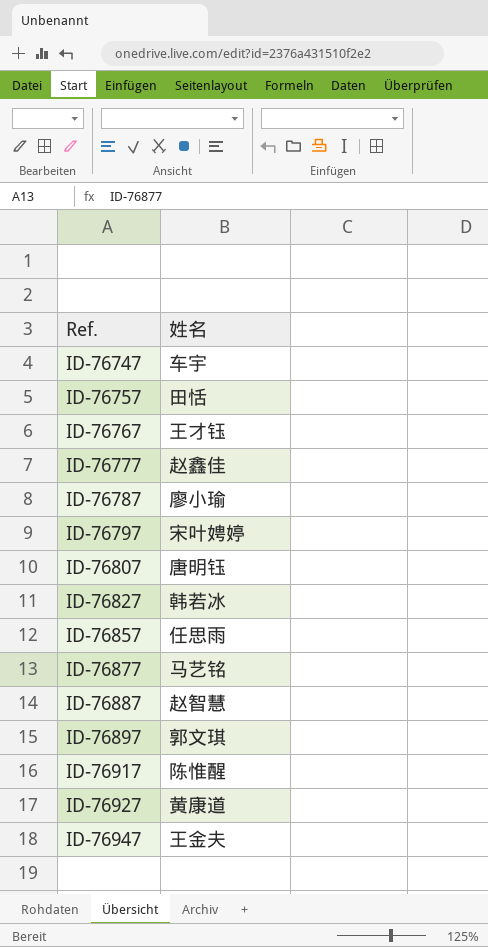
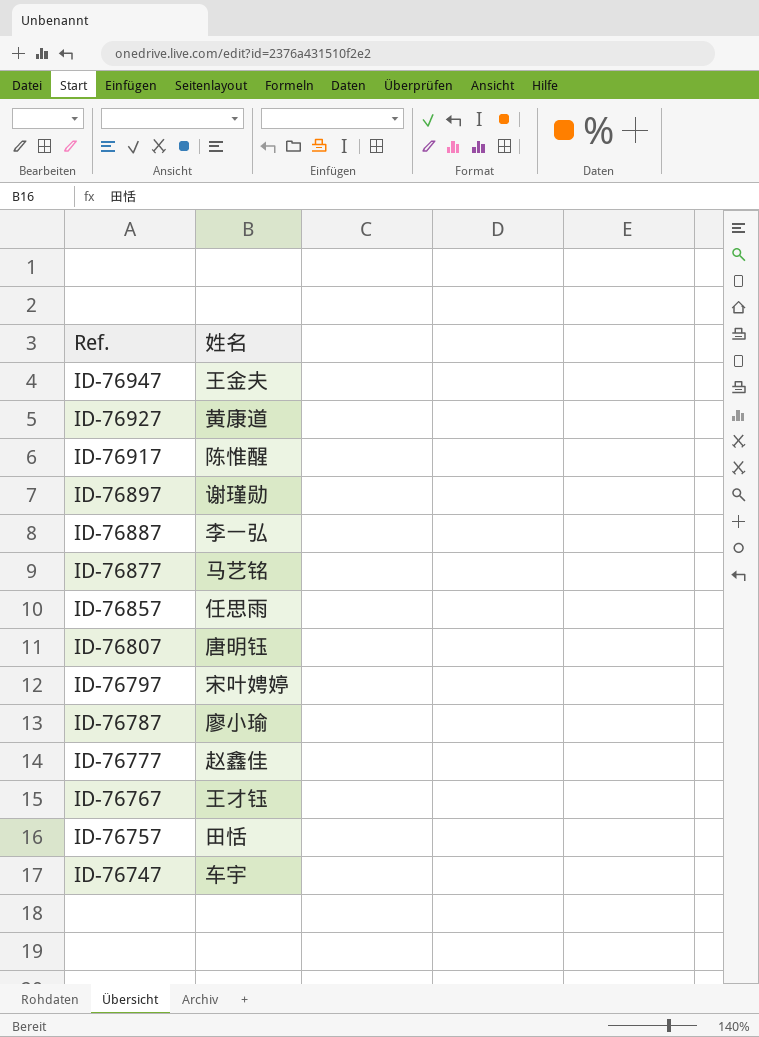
row order: Ref. ascending -> Ref. descending
row ID-76827: 韩若冰 -> none
ID-76897 | 姓名: 郭文琪 -> 谢瑾勋
ID-76887 | 姓名: 赵智慧 -> 李一弘

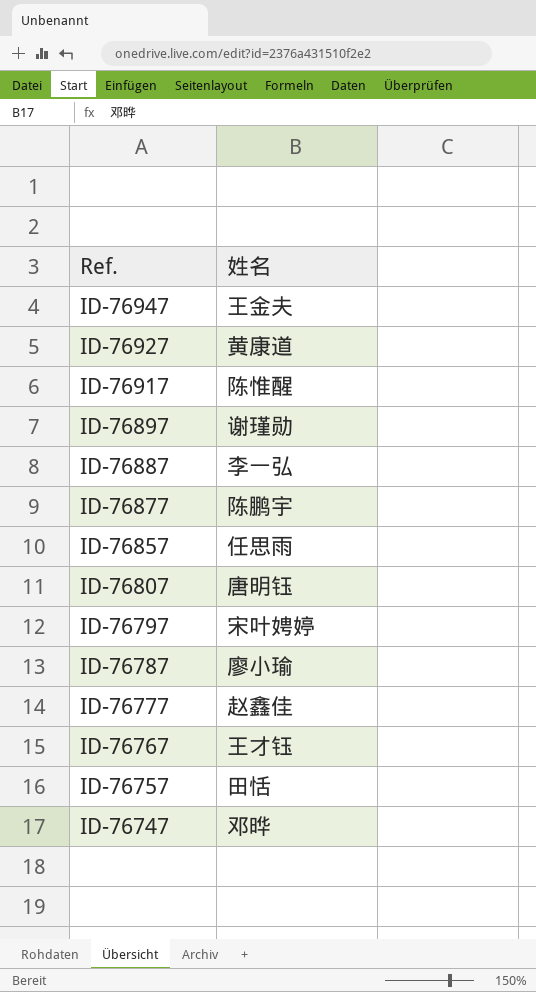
ID-76877 | 姓名: 马艺铭 -> 陈鹏宇
ID-76747 | 姓名: 车宇 -> 邓晔

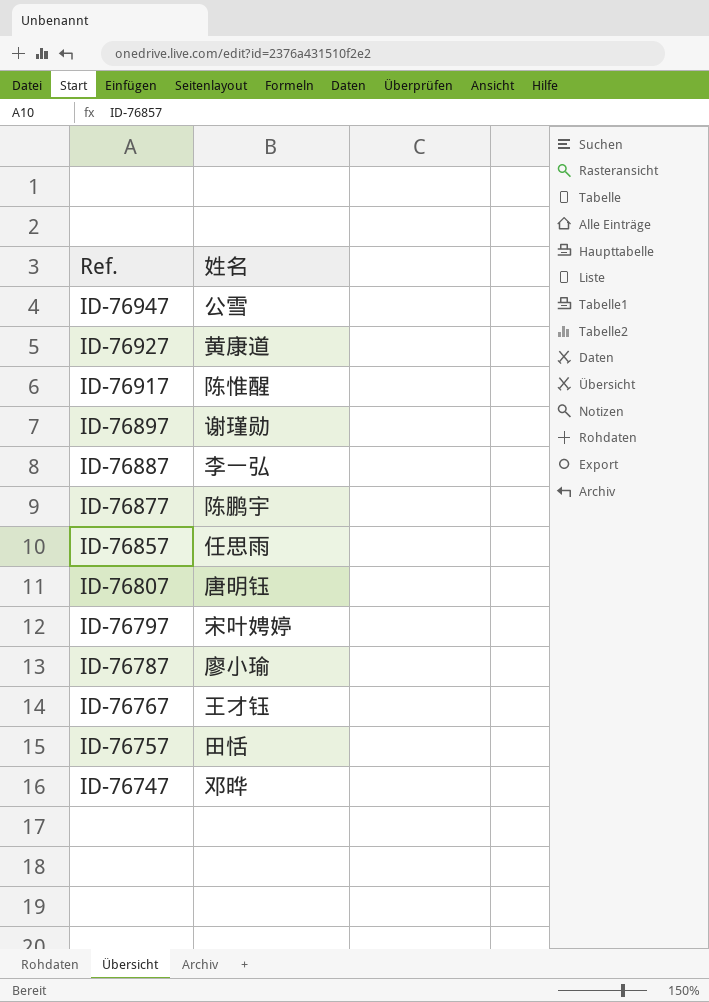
row ID-76777: 赵鑫佳 -> none
ID-76947 | 姓名: 王金夫 -> 公雪

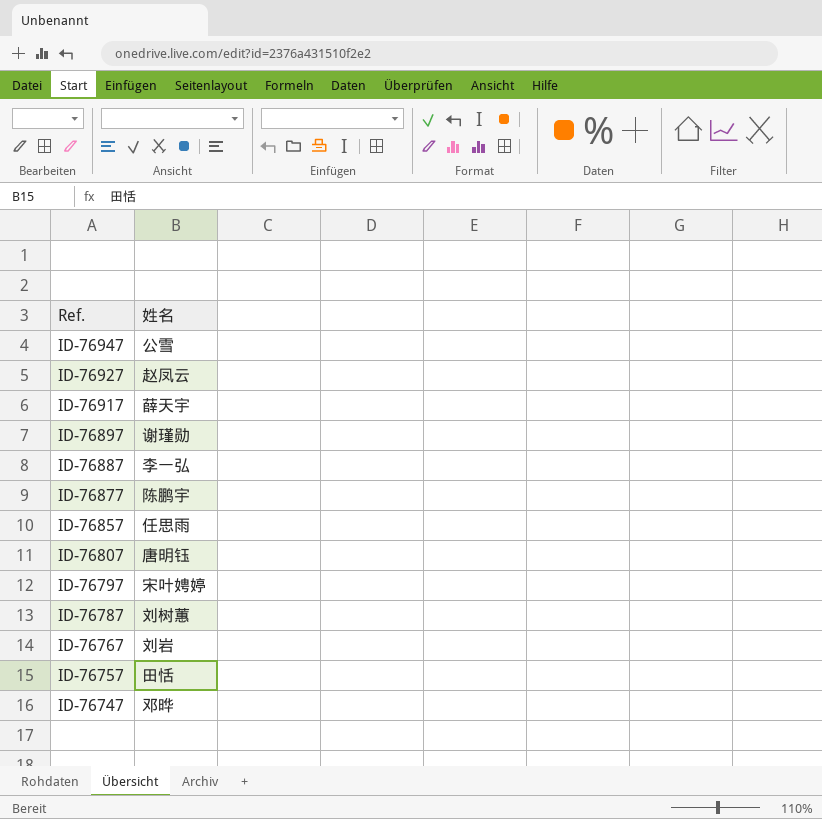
ID-76927 | 姓名: 黄康道 -> 赵凤云
ID-76917 | 姓名: 陈惟醒 -> 薛天宇
ID-76787 | 姓名: 廖小瑜 -> 刘树蕙
ID-76767 | 姓名: 王才钰 -> 刘岩

